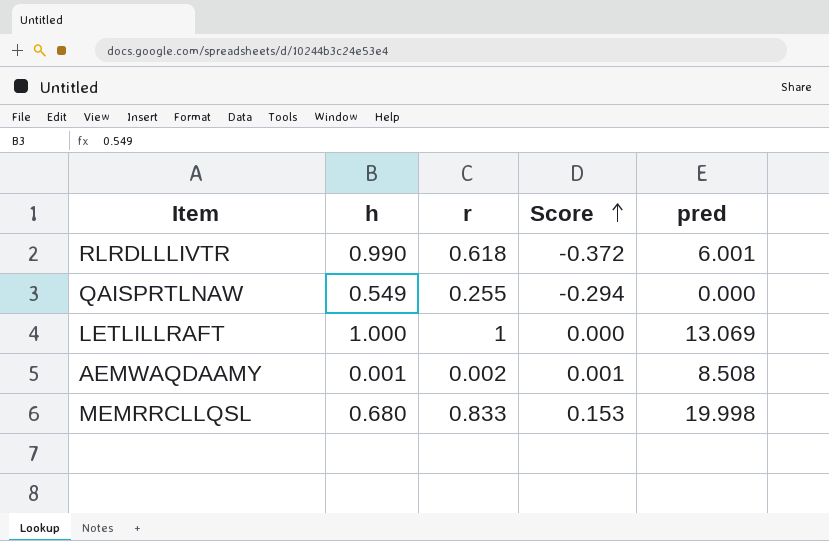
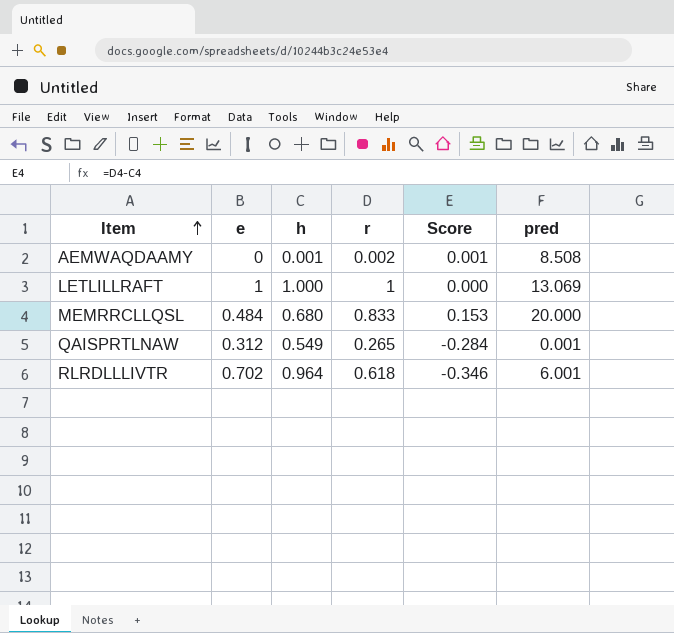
row order: Score ascending -> Item ascending
column e | position: none -> 2
MEMRRCLLQSL | pred: 19.998 -> 20.000
QAISPRTLNAW | r: 0.255 -> 0.265
QAISPRTLNAW | Score: -0.294 -> -0.284
QAISPRTLNAW | pred: 0.000 -> 0.001
RLRDLLLIVTR | h: 0.990 -> 0.964
RLRDLLLIVTR | Score: -0.372 -> -0.346

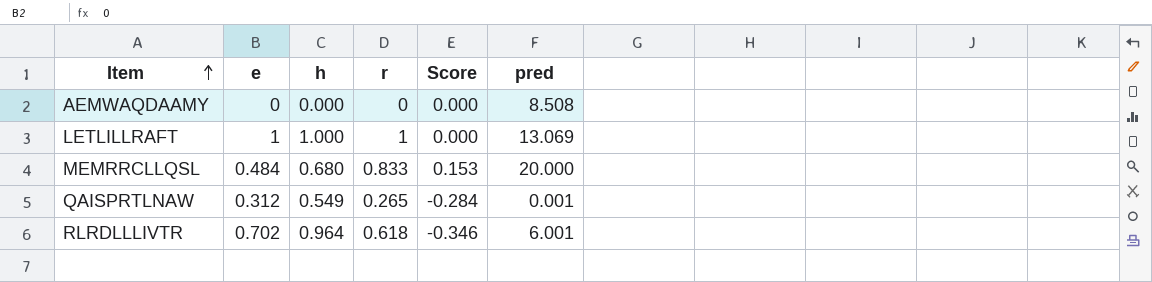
AEMWAQDAAMY | h: 0.001 -> 0.000
AEMWAQDAAMY | r: 0.002 -> 0
AEMWAQDAAMY | Score: 0.001 -> 0.000

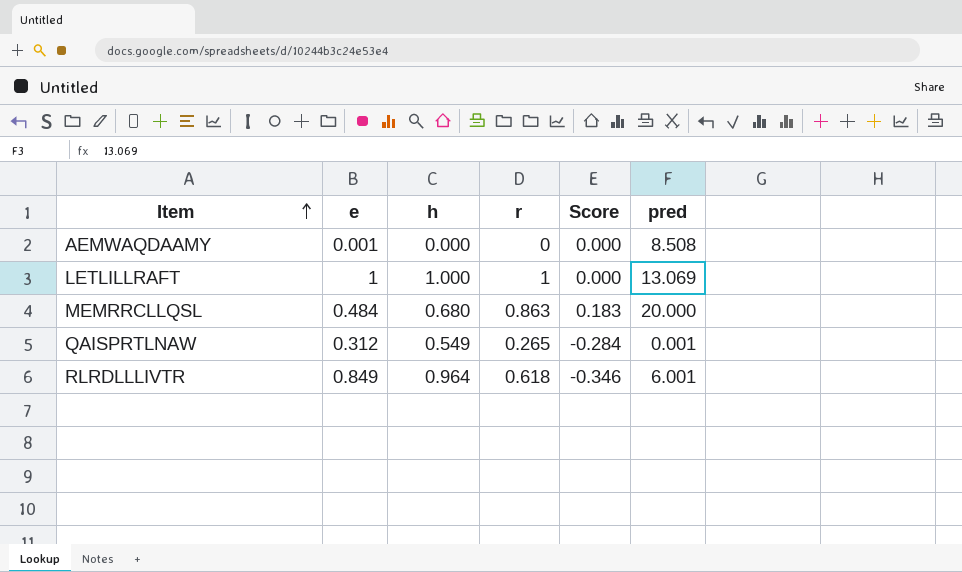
AEMWAQDAAMY | e: 0 -> 0.001
MEMRRCLLQSL | r: 0.833 -> 0.863
MEMRRCLLQSL | Score: 0.153 -> 0.183
RLRDLLLIVTR | e: 0.702 -> 0.849

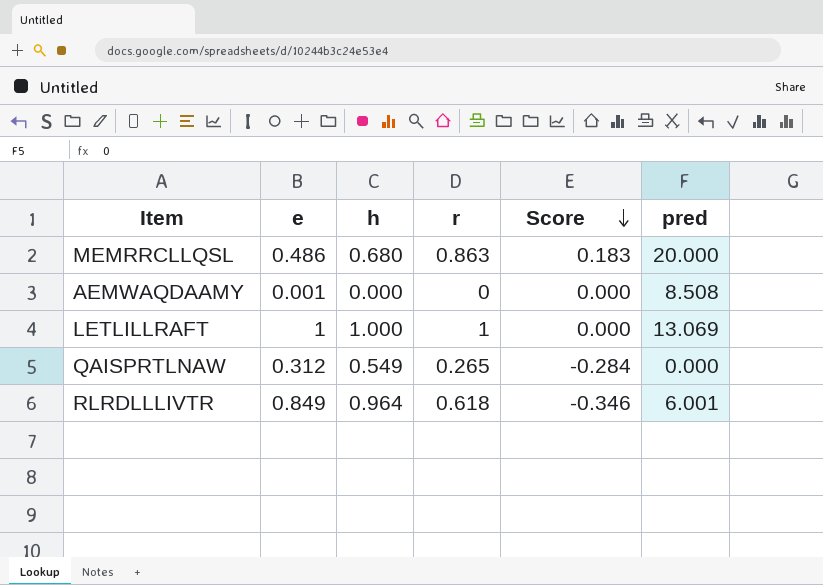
row order: Item ascending -> Score descending
MEMRRCLLQSL | e: 0.484 -> 0.486
QAISPRTLNAW | pred: 0.001 -> 0.000

